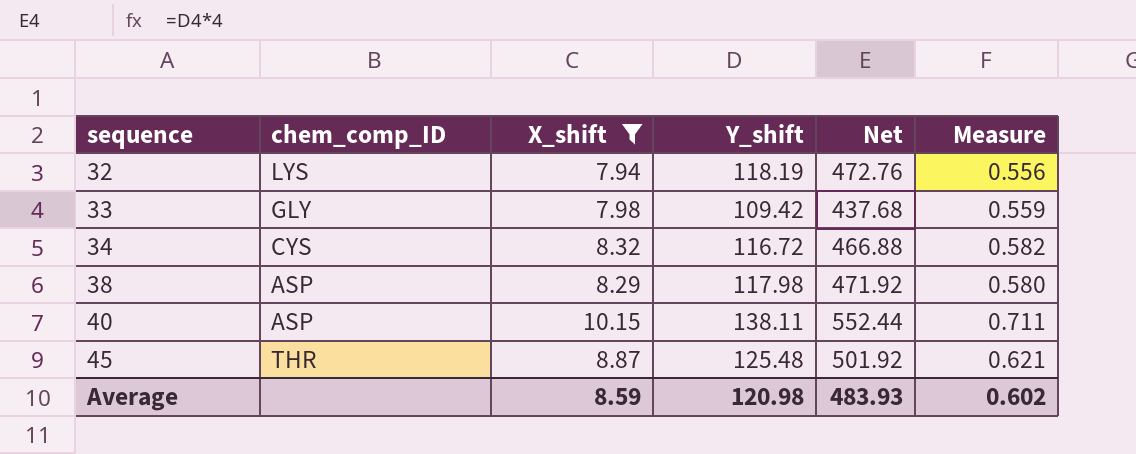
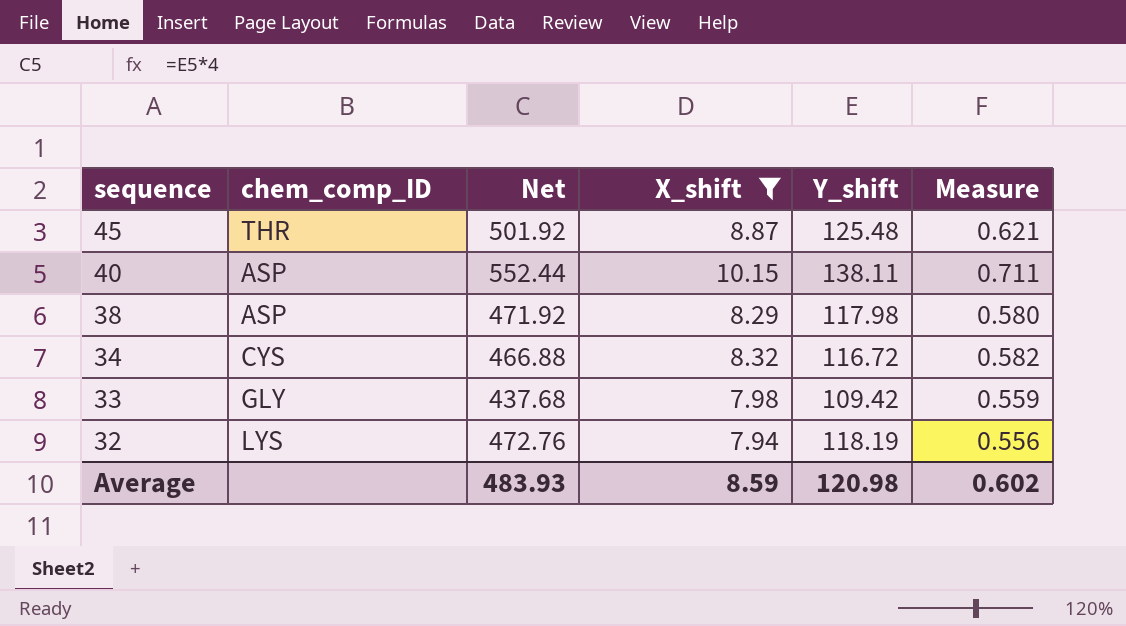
row order: sequence ascending -> sequence descending
column Net | position: 5 -> 3

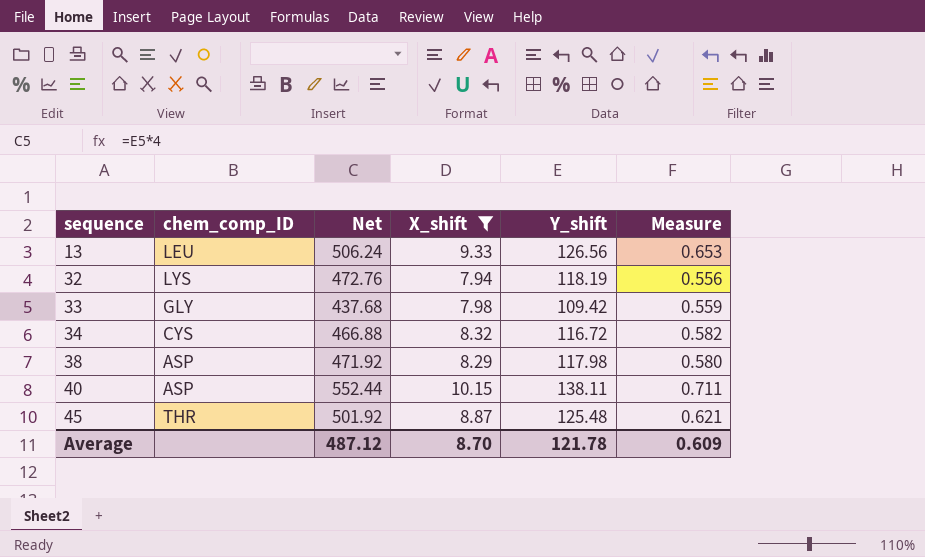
row order: sequence descending -> sequence ascending
row 13: none -> LEU | 506.24 | 9.33 | 126.56 | 0.653
Average | Net: 483.93 -> 487.12
Average | X_shift: 8.59 -> 8.70
Average | Y_shift: 120.98 -> 121.78
Average | Measure: 0.602 -> 0.609

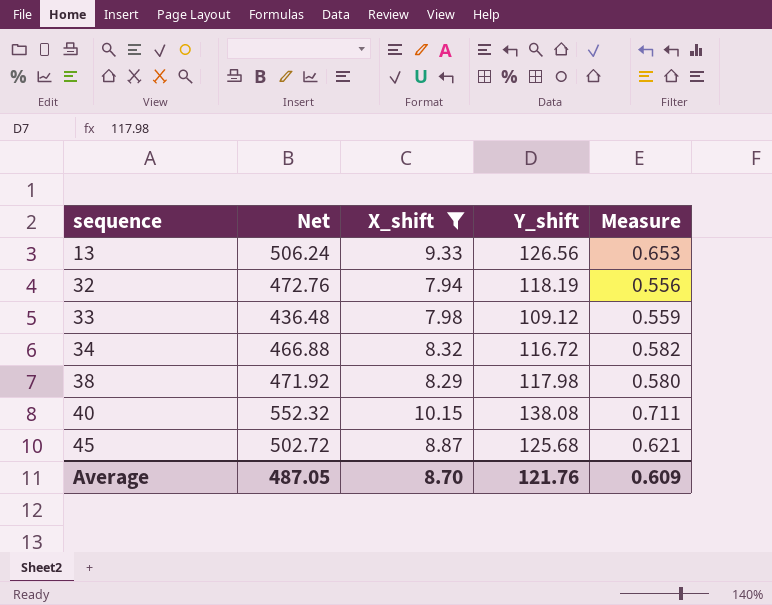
column chem_comp_ID | position: 2 -> none
33 | Net: 437.68 -> 436.48
33 | Y_shift: 109.42 -> 109.12
40 | Net: 552.44 -> 552.32
40 | Y_shift: 138.11 -> 138.08
45 | Net: 501.92 -> 502.72
45 | Y_shift: 125.48 -> 125.68
Average | Net: 487.12 -> 487.05
Average | Y_shift: 121.78 -> 121.76

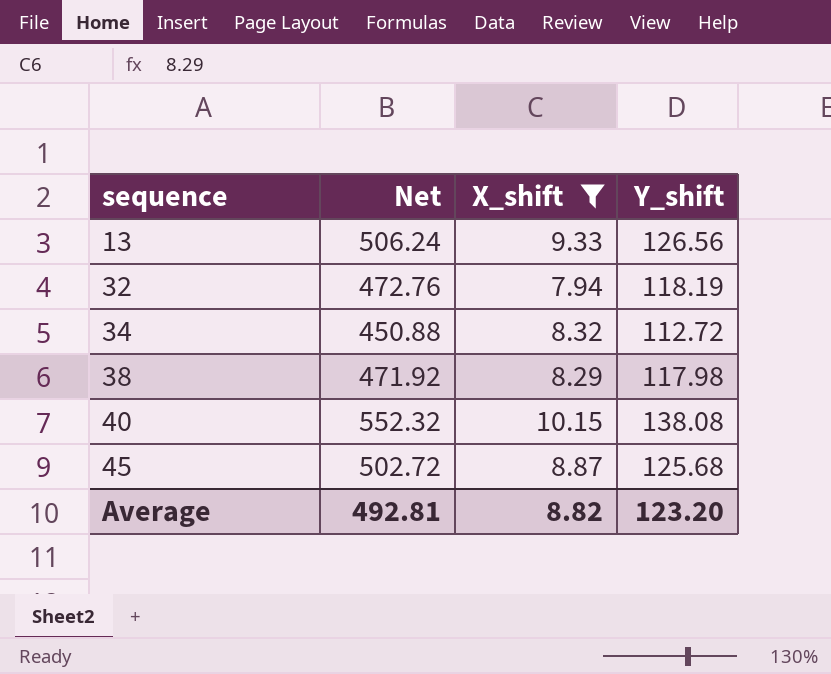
column Measure | formula: [X_shift] * 0.07 -> none
row 33: 436.48 | 7.98 | 109.12 | 0.559 -> none
34 | Net: 466.88 -> 450.88
34 | Y_shift: 116.72 -> 112.72
Average | Net: 487.05 -> 492.81
Average | X_shift: 8.70 -> 8.82
Average | Y_shift: 121.76 -> 123.20

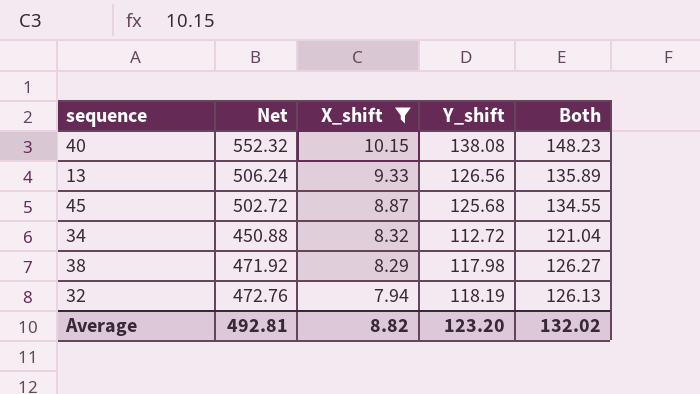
row order: sequence ascending -> X_shift descending
column Both | formula: none -> [X_shift] + [Y_shift]

